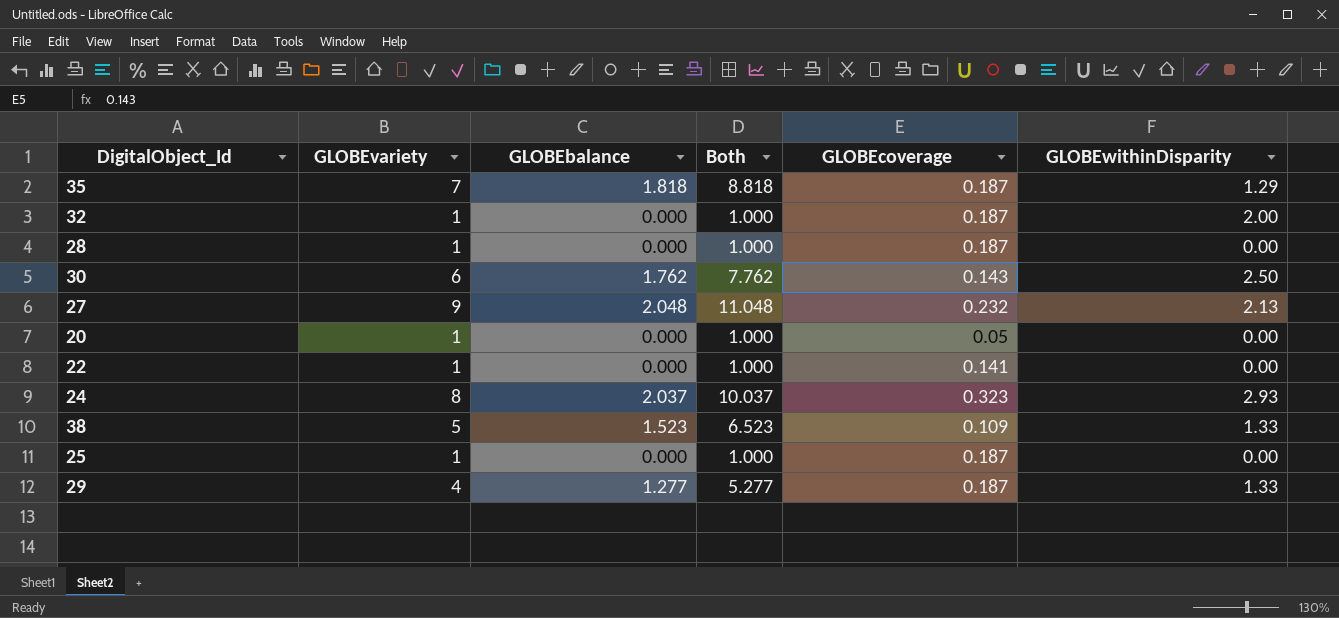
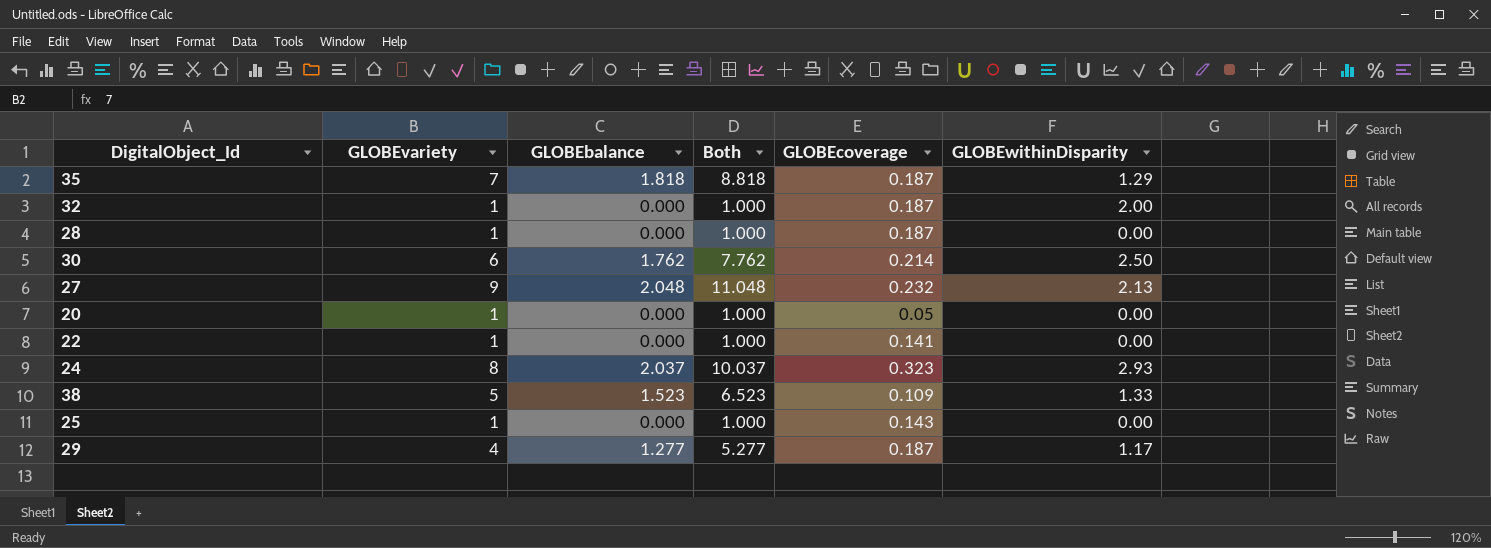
30 | GLOBEcoverage: 0.143 -> 0.214
25 | GLOBEcoverage: 0.187 -> 0.143
29 | GLOBEwithinDisparity: 1.33 -> 1.17

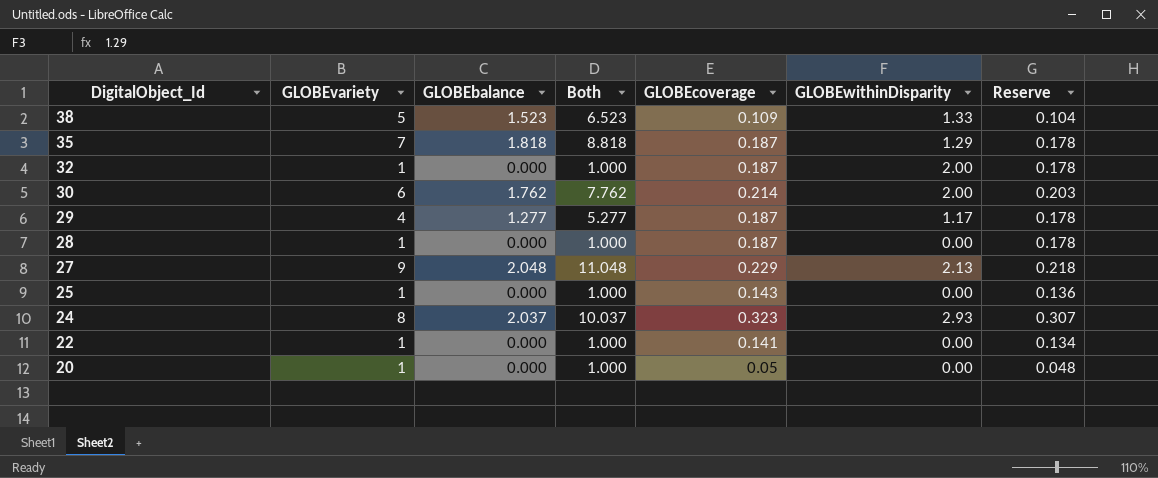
row order: none -> DigitalObject_Id descending
column Reserve | formula: none -> [GLOBEcoverage] * 0.95
30 | GLOBEwithinDisparity: 2.50 -> 2.00
27 | GLOBEcoverage: 0.232 -> 0.229

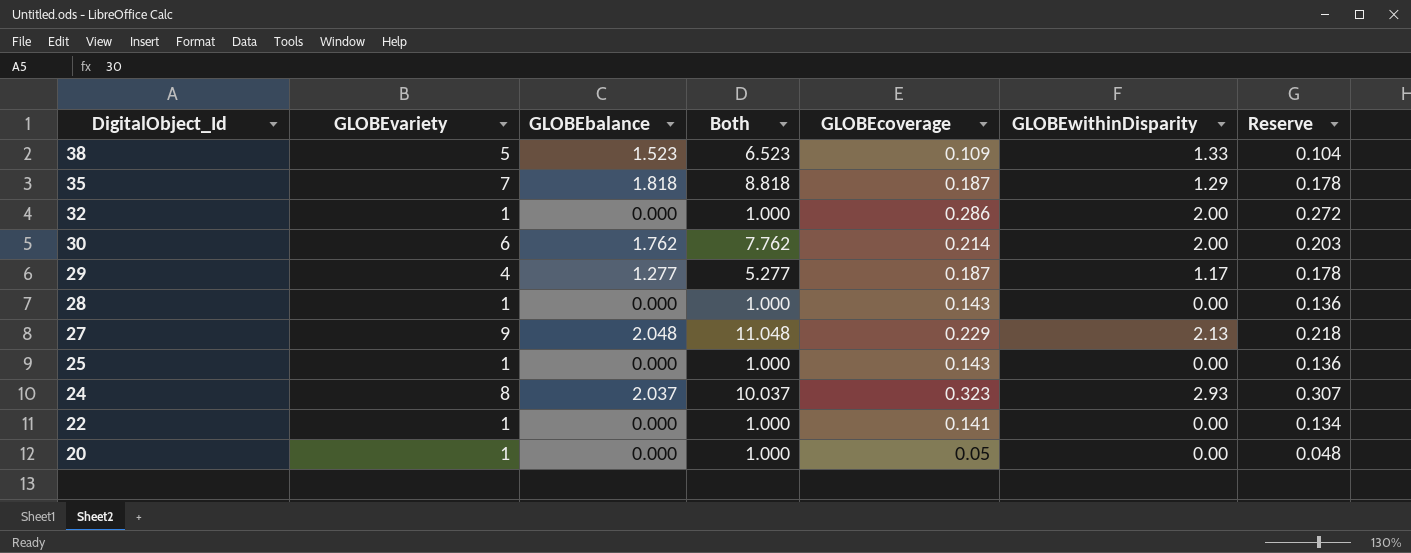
32 | GLOBEcoverage: 0.187 -> 0.286
32 | Reserve: 0.178 -> 0.272
28 | GLOBEcoverage: 0.187 -> 0.143
28 | Reserve: 0.178 -> 0.136

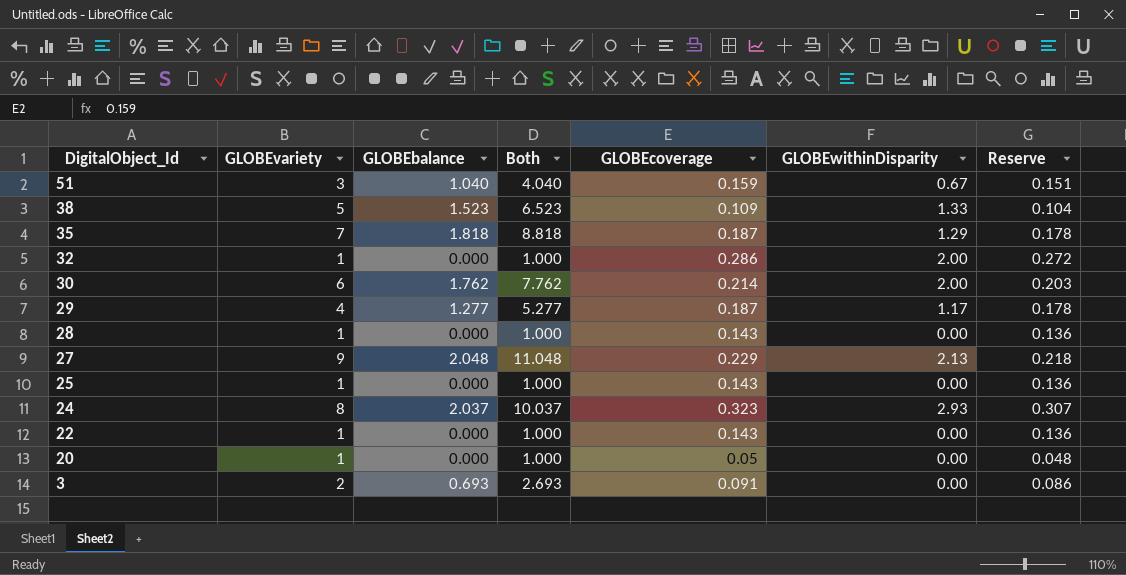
row 51: none -> 3 | 1.040 | 4.040 | 0.159 | 0.67 | 0.151
22 | GLOBEcoverage: 0.141 -> 0.143
22 | Reserve: 0.134 -> 0.136
row 3: none -> 2 | 0.693 | 2.693 | 0.091 | 0.00 | 0.086

